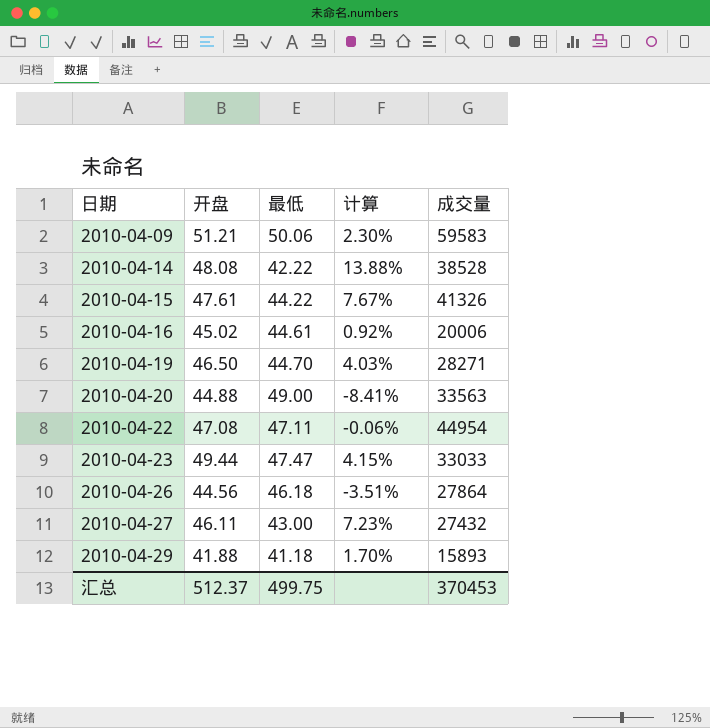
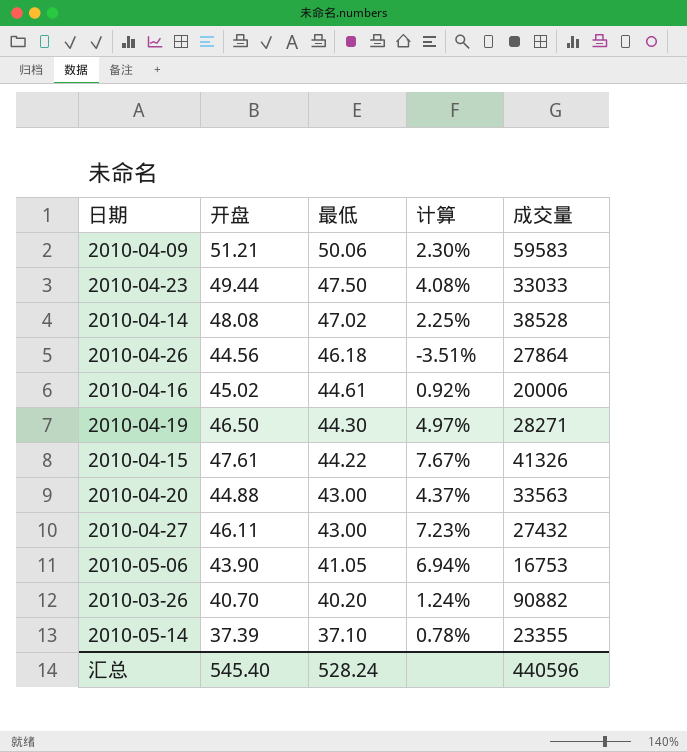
row order: 日期 ascending -> 最低 descending
row 2010-04-22: 47.08 | 47.11 | -0.06% | 44954 -> none
row 2010-04-29: 41.88 | 41.18 | 1.70% | 15893 -> none
2010-04-23 | 最低: 47.47 -> 47.50
2010-04-23 | 计算: 4.15% -> 4.08%
2010-04-14 | 最低: 42.22 -> 47.02
2010-04-14 | 计算: 13.88% -> 2.25%
2010-04-19 | 最低: 44.70 -> 44.30
2010-04-19 | 计算: 4.03% -> 4.97%
2010-04-20 | 最低: 49.00 -> 43.00
2010-04-20 | 计算: -8.41% -> 4.37%
row 2010-05-06: none -> 43.90 | 41.05 | 6.94% | 16753
row 2010-03-26: none -> 40.70 | 40.20 | 1.24% | 90882
row 2010-05-14: none -> 37.39 | 37.10 | 0.78% | 23355
汇总 | 开盘: 512.37 -> 545.40
汇总 | 最低: 499.75 -> 528.24
汇总 | 成交量: 370453 -> 440596

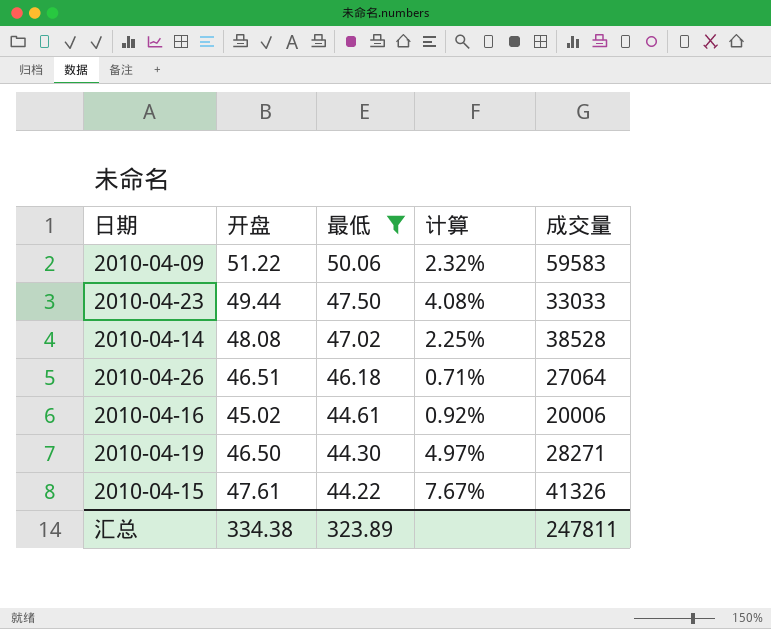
filter: none -> 最低 >= 44.22
2010-04-09 | 开盘: 51.21 -> 51.22
2010-04-09 | 计算: 2.30% -> 2.32%
2010-04-26 | 开盘: 44.56 -> 46.51
2010-04-26 | 计算: -3.51% -> 0.71%
2010-04-26 | 成交量: 27864 -> 27064
汇总 | 开盘: 545.40 -> 334.38
汇总 | 最低: 528.24 -> 323.89
汇总 | 成交量: 440596 -> 247811

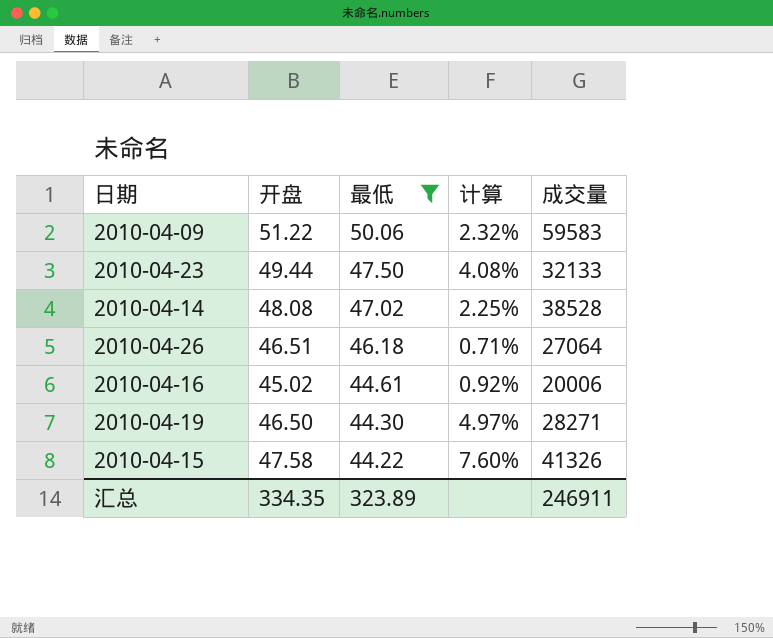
2010-04-23 | 成交量: 33033 -> 32133
2010-04-15 | 开盘: 47.61 -> 47.58
2010-04-15 | 计算: 7.67% -> 7.60%
汇总 | 开盘: 334.38 -> 334.35
汇总 | 成交量: 247811 -> 246911

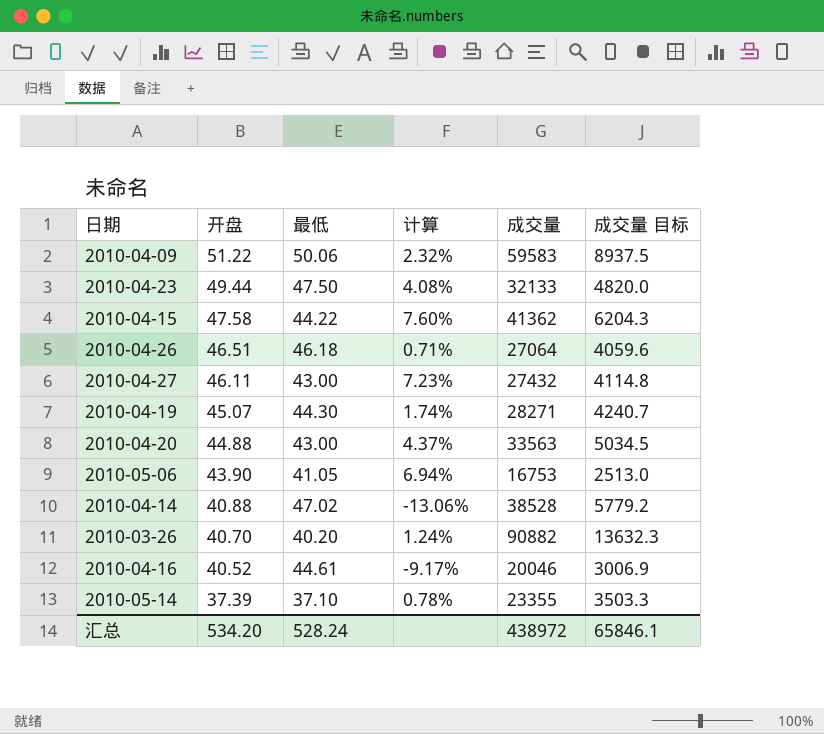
filter: 最低 >= 44.22 -> none
row order: 最低 descending -> 开盘 descending
column 成交量 目标 | formula: none -> [成交量] * 0.15
2010-04-15 | 成交量: 41326 -> 41362
2010-04-19 | 开盘: 46.50 -> 45.07
2010-04-19 | 计算: 4.97% -> 1.74%
2010-04-14 | 开盘: 48.08 -> 40.88
2010-04-14 | 计算: 2.25% -> -13.06%
2010-04-16 | 开盘: 45.02 -> 40.52
2010-04-16 | 计算: 0.92% -> -9.17%
2010-04-16 | 成交量: 20006 -> 20046
汇总 | 开盘: 334.35 -> 534.20
汇总 | 最低: 323.89 -> 528.24
汇总 | 成交量: 246911 -> 438972

